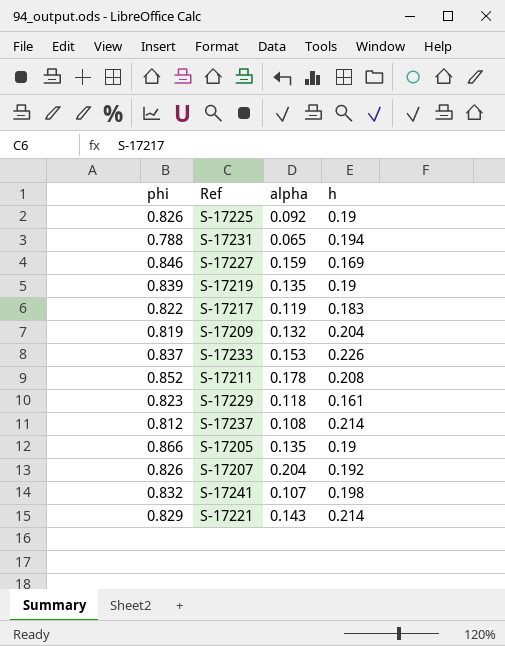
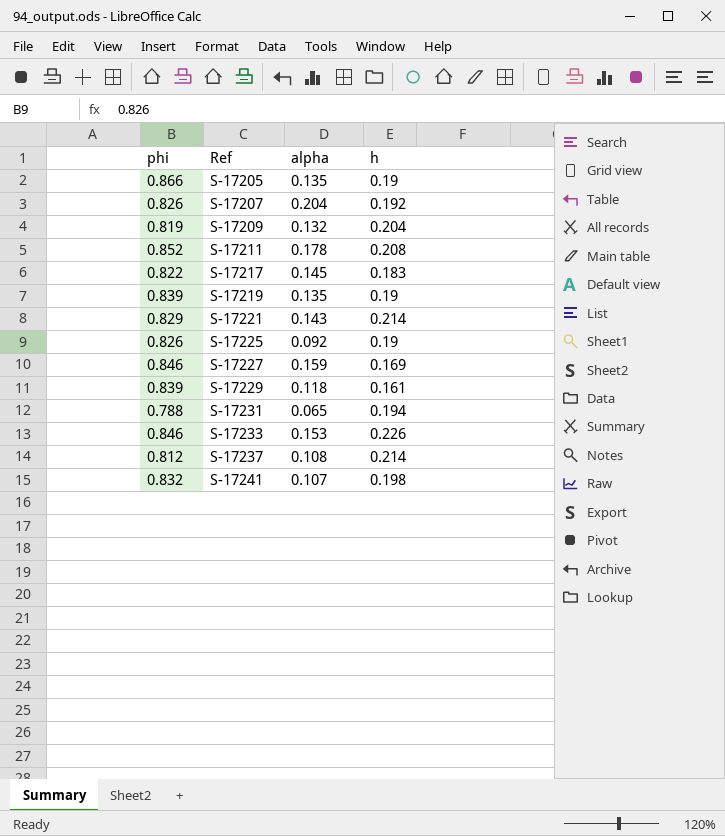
row order: none -> Ref ascending
S-17217 | alpha: 0.119 -> 0.145
S-17229 | phi: 0.823 -> 0.839
S-17233 | phi: 0.837 -> 0.846

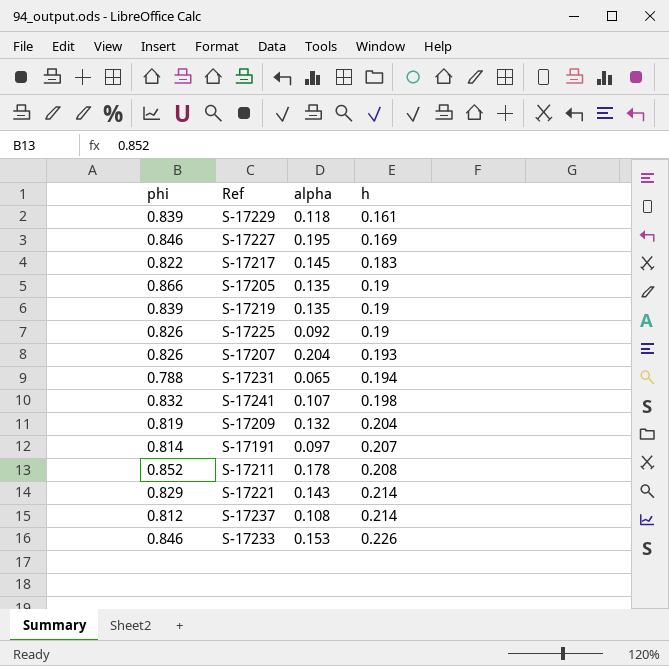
row order: Ref ascending -> h ascending
S-17227 | alpha: 0.159 -> 0.195
S-17207 | h: 0.192 -> 0.193
row S-17191: none -> 0.814 | 0.097 | 0.207

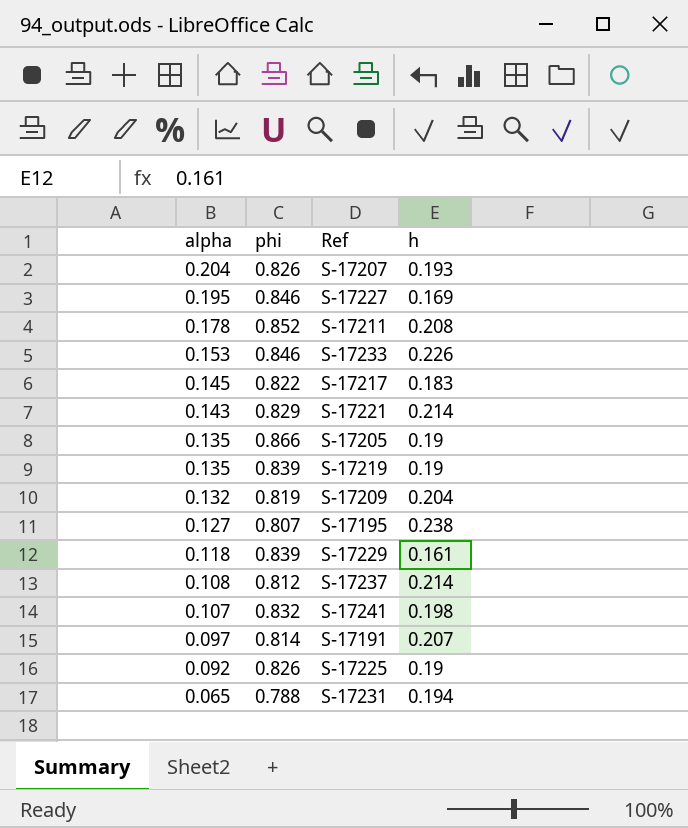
row order: h ascending -> alpha descending
column alpha | position: 3 -> 1
row S-17195: none -> 0.127 | 0.807 | 0.238

